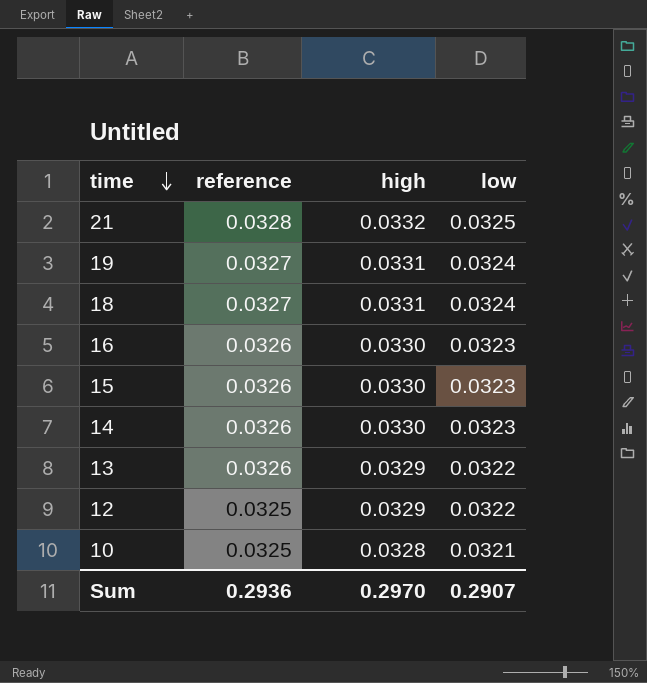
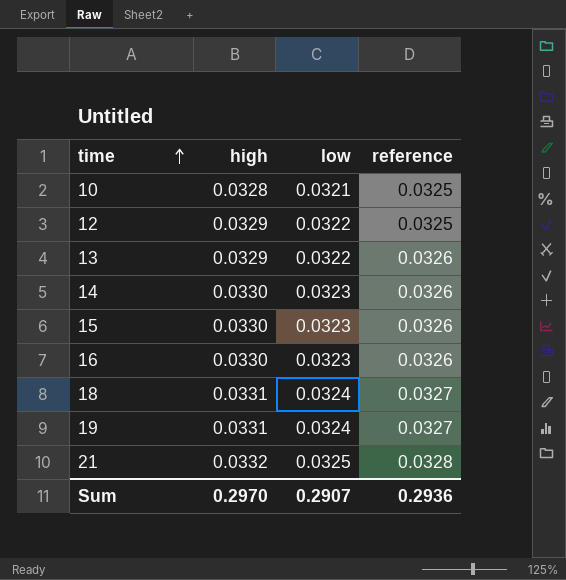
row order: time descending -> time ascending
column reference | position: 2 -> 4

